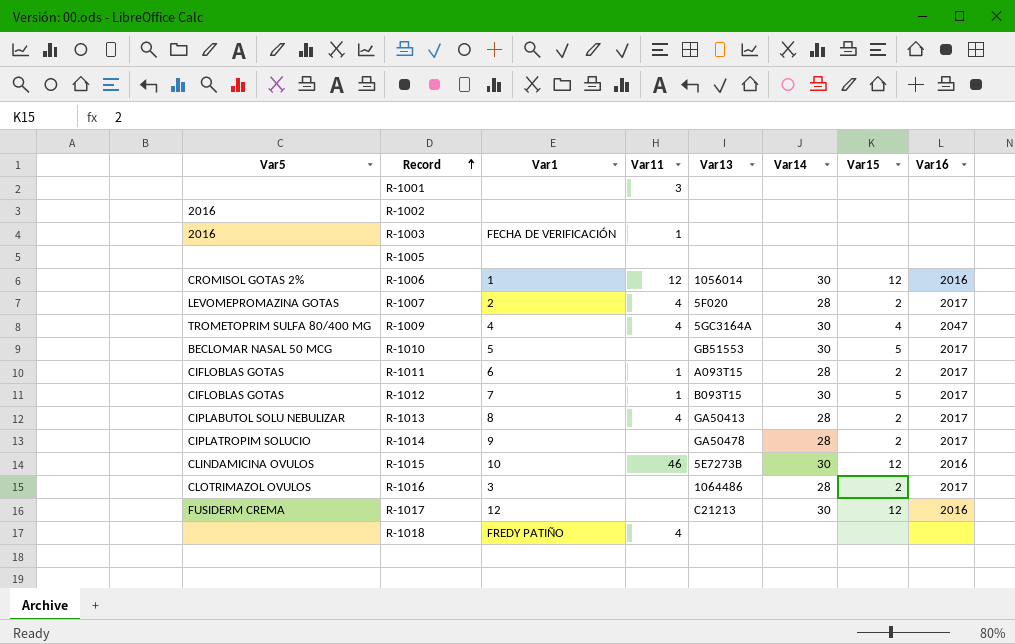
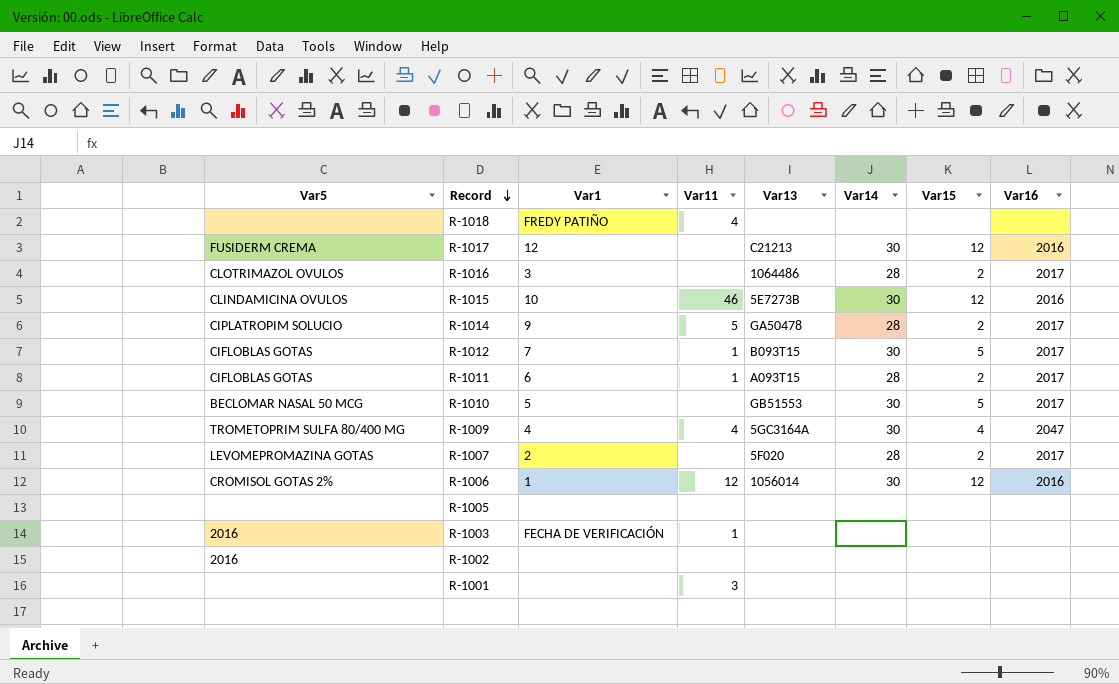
row order: Record ascending -> Record descending
row R-1013: CIPLABUTOL SOLU NEBULIZAR | 8 | 4 | GA50413 | 28 | 2 | 2017 -> none
R-1014 | Var11: none -> 5
R-1007 | Var11: 4 -> none

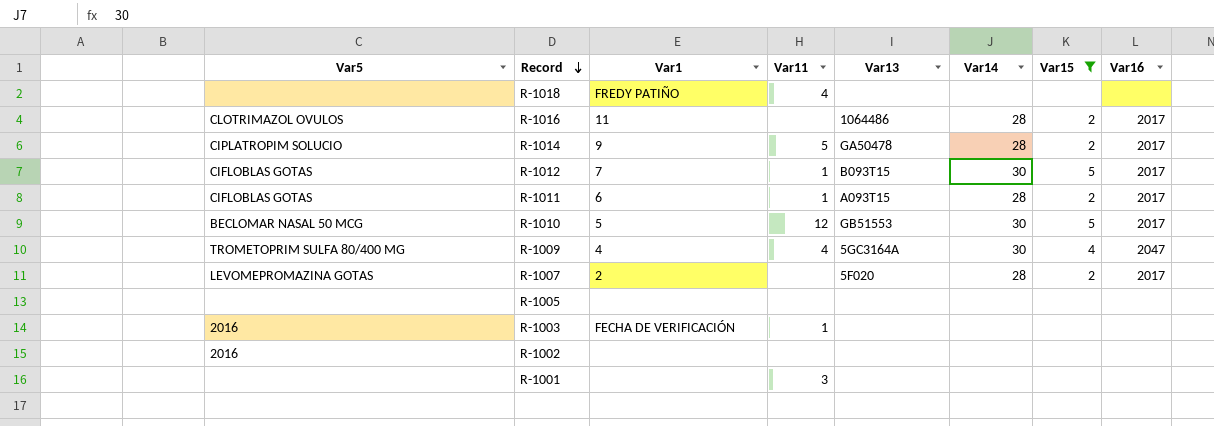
filter: none -> Var15 != 12
R-1016 | Var1: 3 -> 11
R-1010 | Var11: none -> 12

